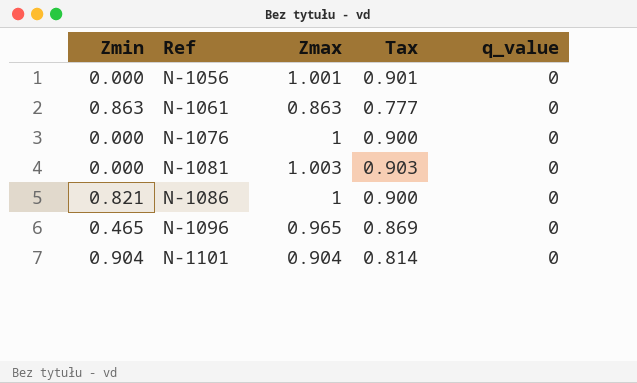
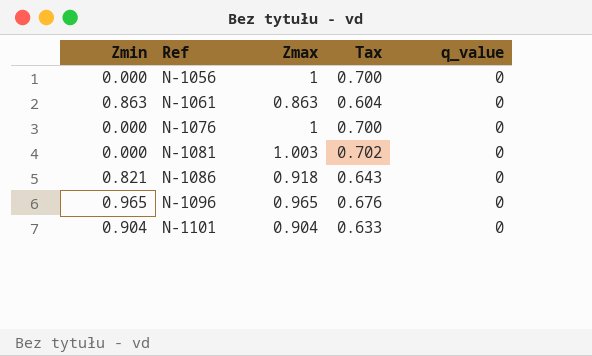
column Tax | formula: [Zmax] * 0.9 -> [Zmax] * 0.7
N-1056 | Zmax: 1.001 -> 1
N-1086 | Zmax: 1 -> 0.918
N-1096 | Zmin: 0.465 -> 0.965

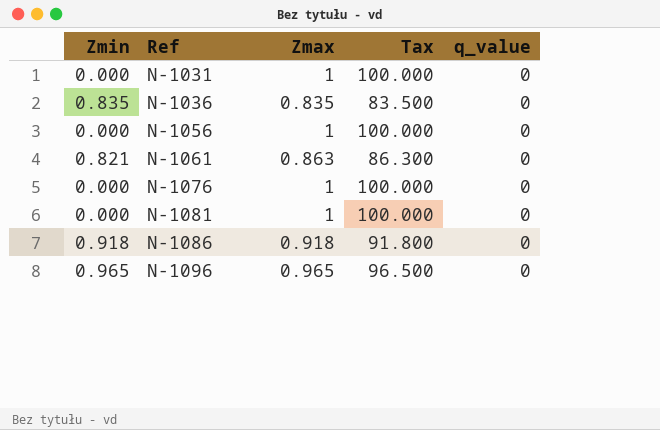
column Tax | formula: [Zmax] * 0.7 -> [Zmax] * 100
row N-1101: 0.904 | 0.904 | 0.633 | 0 -> none
row N-1031: none -> 0.000 | 1 | 100.000 | 0
row N-1036: none -> 0.835 | 0.835 | 83.500 | 0
N-1061 | Zmin: 0.863 -> 0.821
N-1081 | Zmax: 1.003 -> 1
N-1086 | Zmin: 0.821 -> 0.918

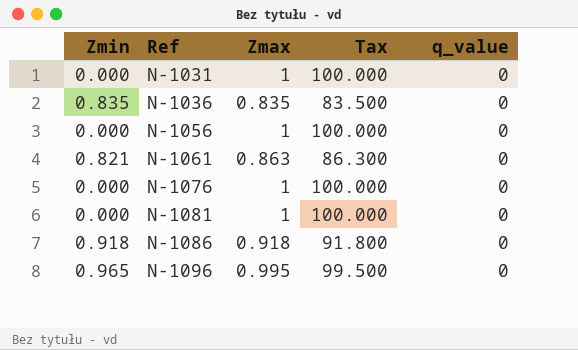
N-1096 | Zmax: 0.965 -> 0.995
N-1096 | Tax: 96.500 -> 99.500

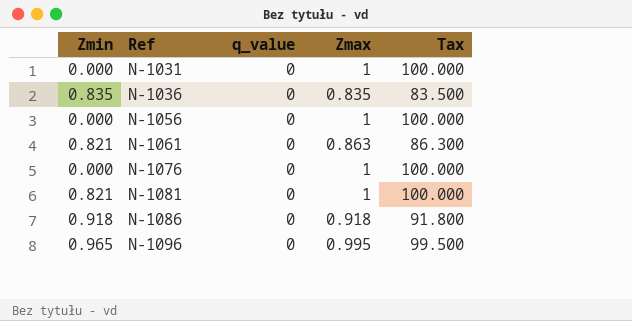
column q_value | position: 5 -> 3
N-1081 | Zmin: 0.000 -> 0.821

